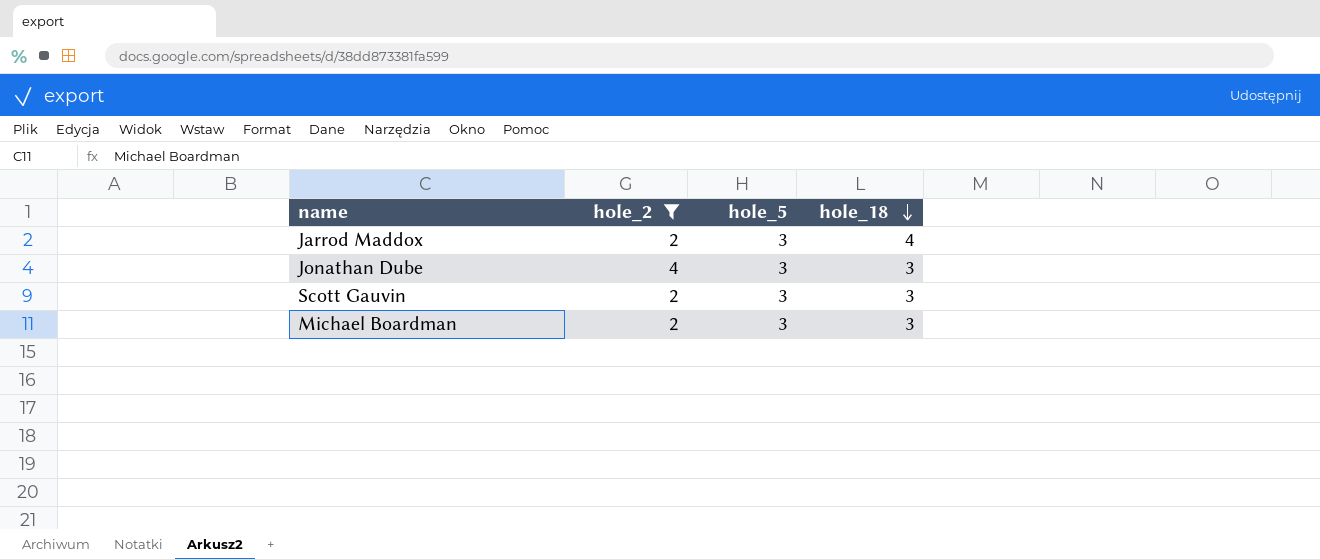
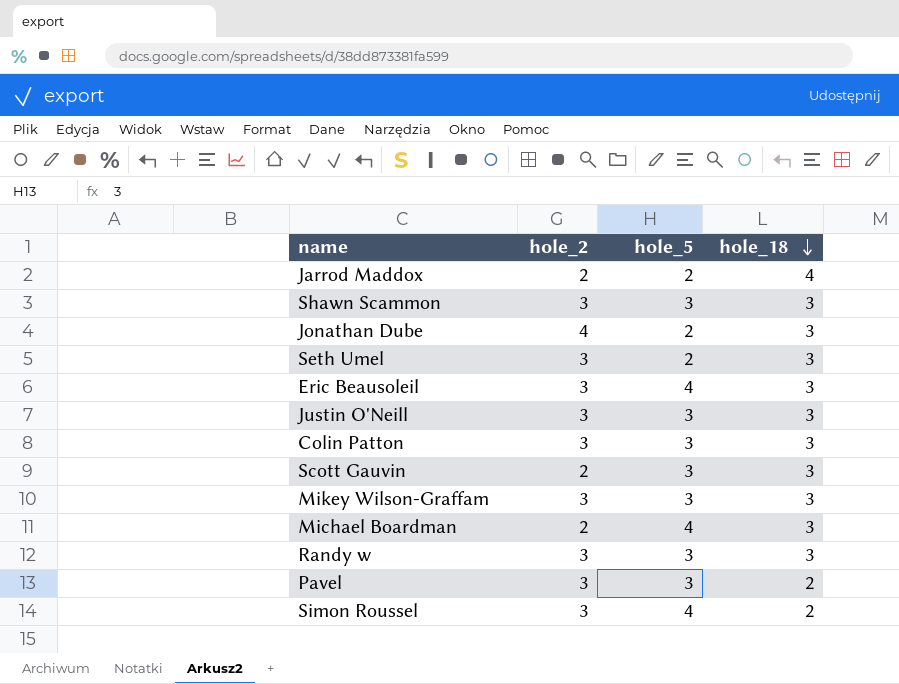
filter: hole_2 != 3 -> none
Jarrod Maddox | hole_5: 3 -> 2
Jonathan Dube | hole_5: 3 -> 2
Michael Boardman | hole_5: 3 -> 4

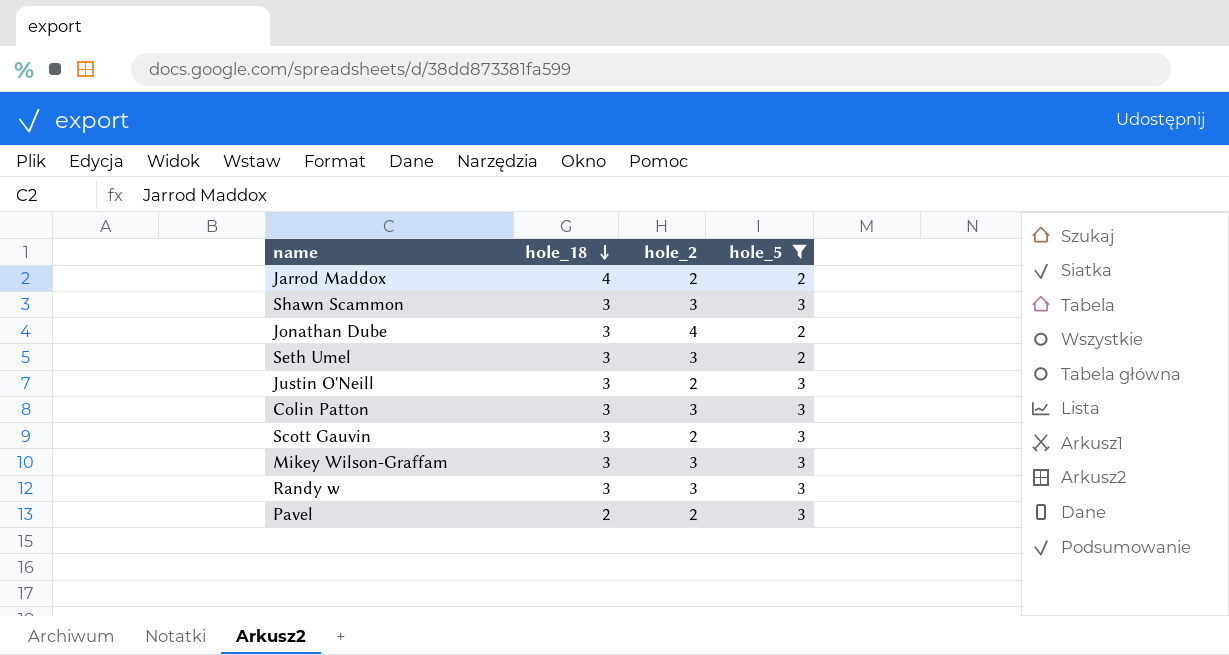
filter: none -> hole_5 != 4
column hole_18 | position: 4 -> 2
Justin O'Neill | hole_2: 3 -> 2
Pavel | hole_2: 3 -> 2

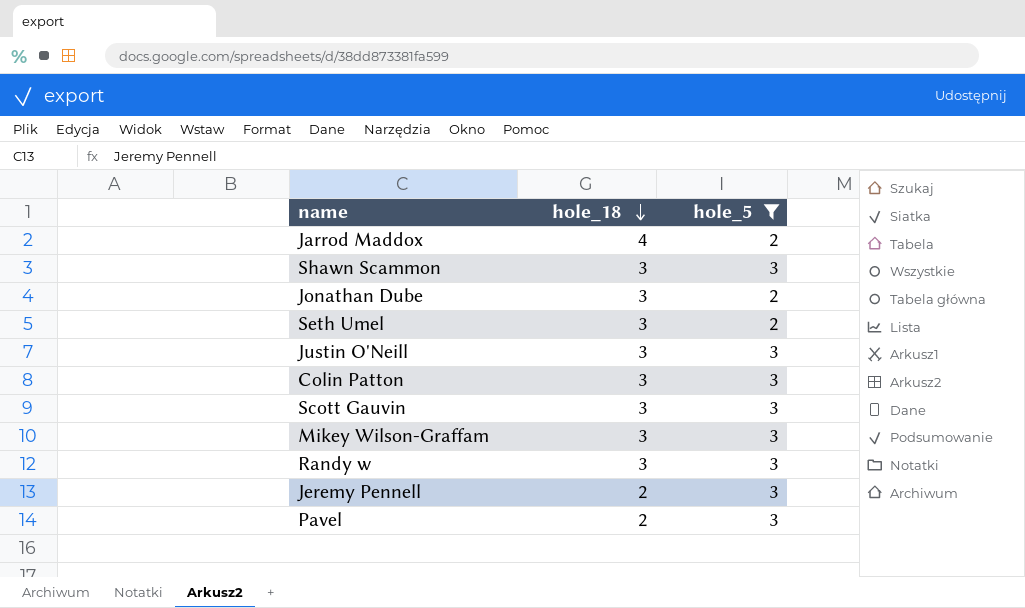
column hole_2 | position: 3 -> none
row Jeremy Pennell: none -> 2 | 3

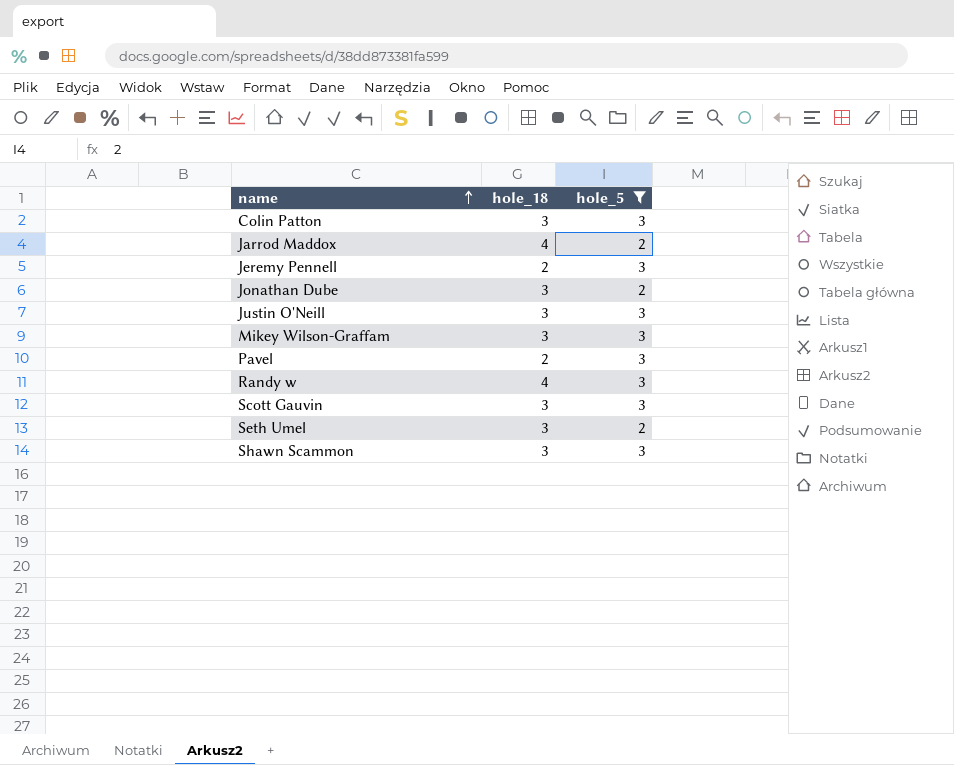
row order: hole_18 descending -> name ascending
Randy w | hole_18: 3 -> 4

